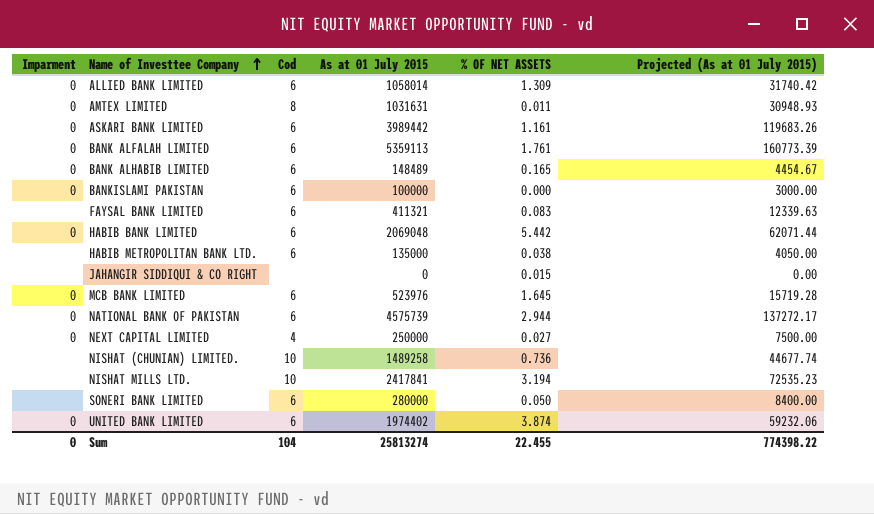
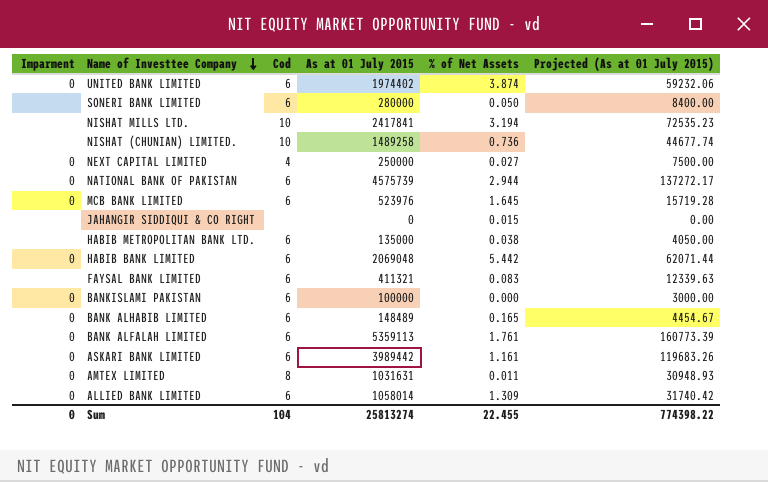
row order: Name of Investtee Company ascending -> Name of Investtee Company descending
column name: % OF NET ASSETS -> % of Net Assets

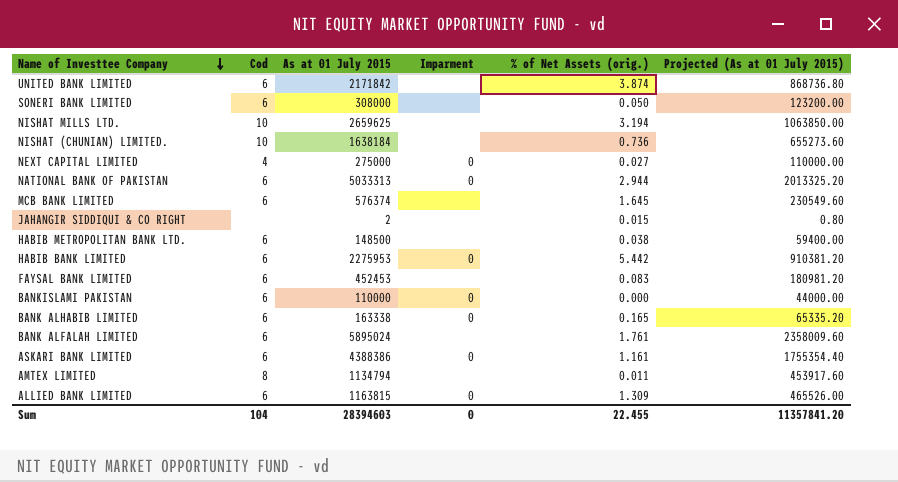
column Imparment | position: 1 -> 4
column name: % of Net Assets -> % of Net Assets (orig.)
column Projected (As at 01 July 2015) | formula: [As at 01 July 2015] * 0.03 -> [As at 01 July 2015] * 0.4
UNITED BANK LIMITED | As at 01 July 2015: 1974402 -> 2171842
UNITED BANK LIMITED | Imparment: 0 -> none
SONERI BANK LIMITED | As at 01 July 2015: 280000 -> 308000
NISHAT MILLS LTD. | As at 01 July 2015: 2417841 -> 2659625
NISHAT (CHUNIAN) LIMITED. | As at 01 July 2015: 1489258 -> 1638184
NEXT CAPITAL LIMITED | As at 01 July 2015: 250000 -> 275000
NATIONAL BANK OF PAKISTAN | As at 01 July 2015: 4575739 -> 5033313
MCB BANK LIMITED | As at 01 July 2015: 523976 -> 576374
MCB BANK LIMITED | Imparment: 0 -> none
JAHANGIR SIDDIQUI & CO RIGHT | As at 01 July 2015: 0 -> 2
HABIB METROPOLITAN BANK LTD. | As at 01 July 2015: 135000 -> 148500
HABIB BANK LIMITED | As at 01 July 2015: 2069048 -> 2275953
FAYSAL BANK LIMITED | As at 01 July 2015: 411321 -> 452453
BANKISLAMI PAKISTAN | As at 01 July 2015: 100000 -> 110000
BANK ALHABIB LIMITED | As at 01 July 2015: 148489 -> 163338
BANK ALFALAH LIMITED | As at 01 July 2015: 5359113 -> 5895024
BANK ALFALAH LIMITED | Imparment: 0 -> none
ASKARI BANK LIMITED | As at 01 July 2015: 3989442 -> 4388386
AMTEX LIMITED | As at 01 July 2015: 1031631 -> 1134794
AMTEX LIMITED | Imparment: 0 -> none
ALLIED BANK LIMITED | As at 01 July 2015: 1058014 -> 1163815
Sum | As at 01 July 2015: 25813274 -> 28394603
Sum | Projected (As at 01 July 2015): 774398.22 -> 11357841.20

